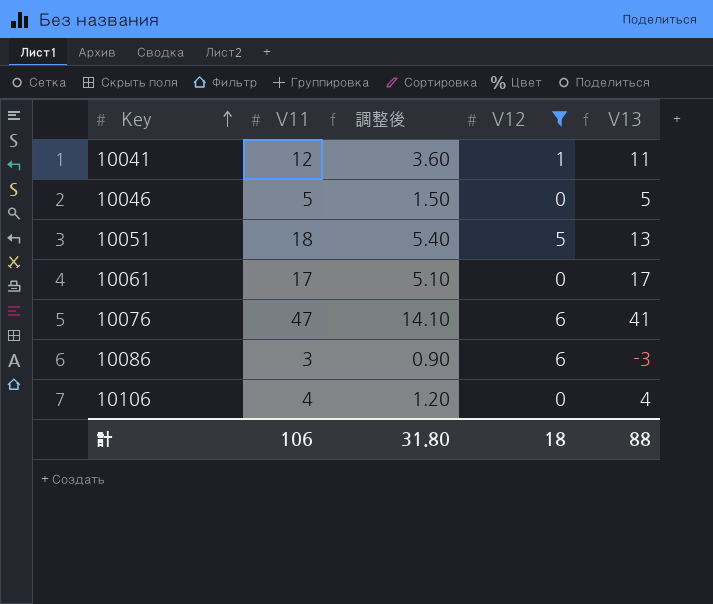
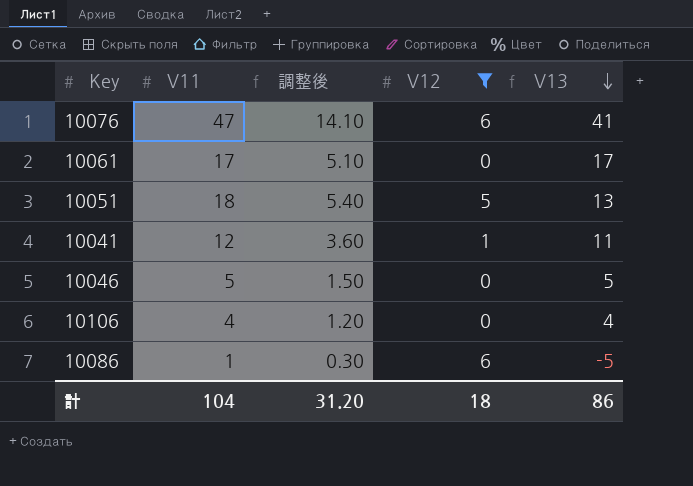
row order: Key ascending -> V13 descending
10086 | V11: 3 -> 1
10086 | 調整後: 0.90 -> 0.30
10086 | V13: -3 -> -5
計 | V11: 106 -> 104
計 | 調整後: 31.80 -> 31.20
計 | V13: 88 -> 86

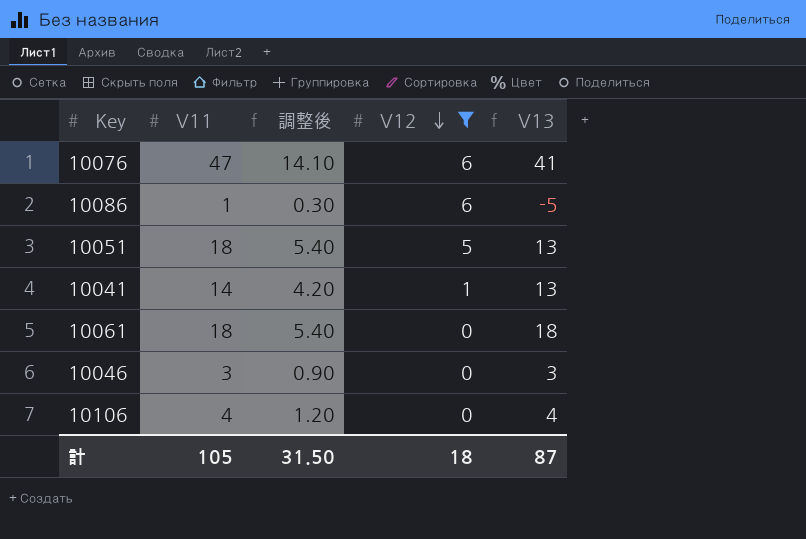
row order: V13 descending -> V12 descending
10041 | V11: 12 -> 14
10041 | 調整後: 3.60 -> 4.20
10041 | V13: 11 -> 13
10061 | V11: 17 -> 18
10061 | 調整後: 5.10 -> 5.40
10061 | V13: 17 -> 18
10046 | V11: 5 -> 3
10046 | 調整後: 1.50 -> 0.90
10046 | V13: 5 -> 3
計 | V11: 104 -> 105
計 | 調整後: 31.20 -> 31.50
計 | V13: 86 -> 87

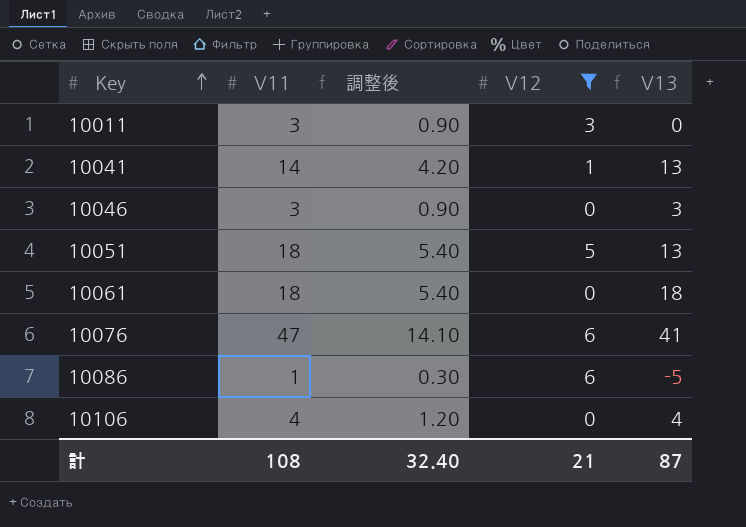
row order: V12 descending -> Key ascending
row 10011: none -> 3 | 0.90 | 3 | 0
計 | V11: 105 -> 108
計 | 調整後: 31.50 -> 32.40
計 | V12: 18 -> 21

